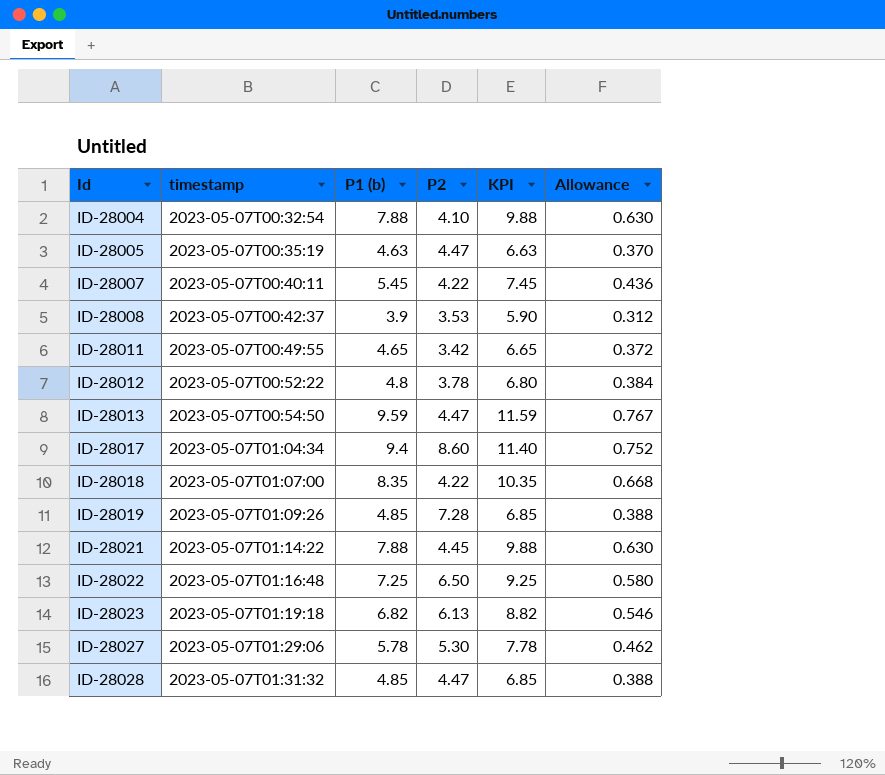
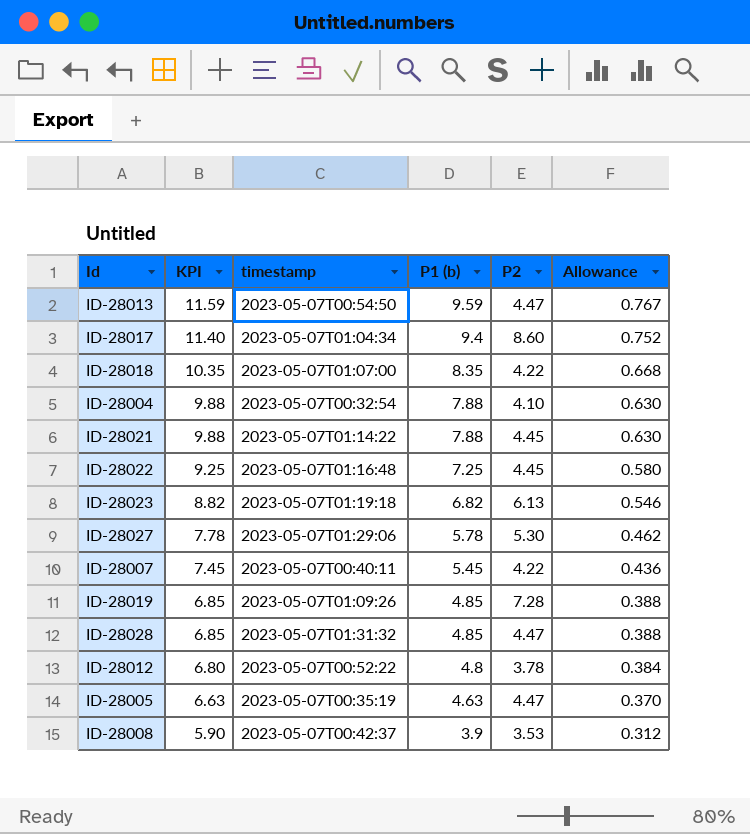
row order: Id ascending -> KPI descending
column KPI | position: 5 -> 2
row ID-28011: 2023-05-07T00:49:55 | 4.65 | 3.42 | 6.65 | 0.372 -> none
ID-28022 | P2: 6.50 -> 4.45

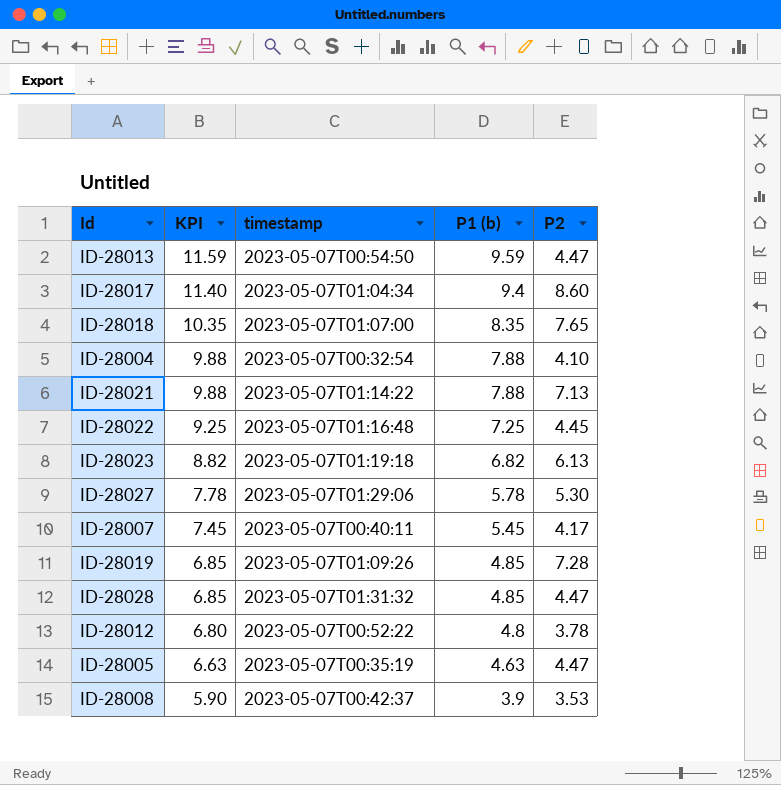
column Allowance | formula: [P1 (b)] * 0.08 -> none
ID-28018 | P2: 4.22 -> 7.65
ID-28021 | P2: 4.45 -> 7.13
ID-28007 | P2: 4.22 -> 4.17

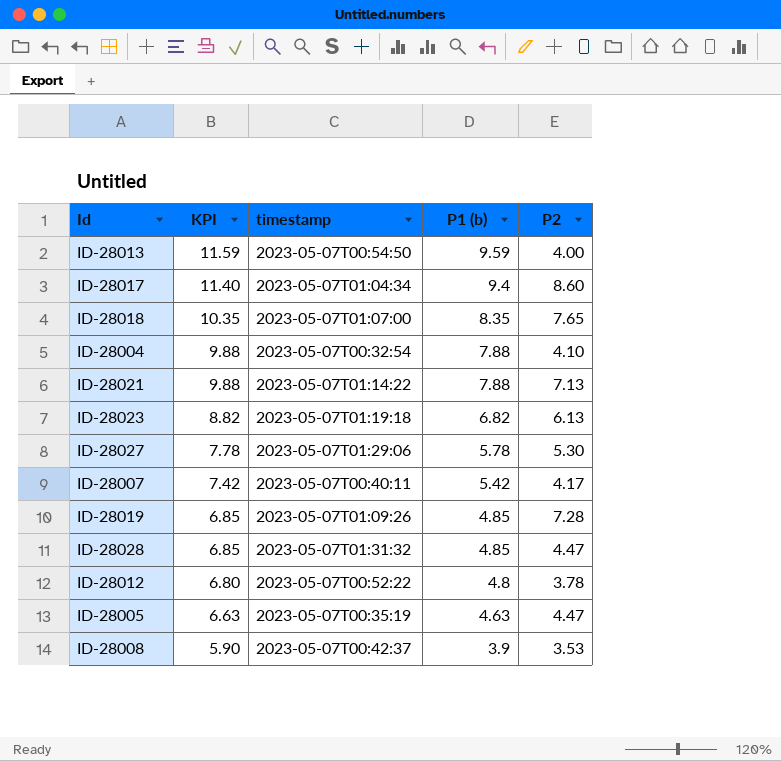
row ID-28022: 9.25 | 2023-05-07T01:16:48 | 7.25 | 4.45 -> none
ID-28013 | P2: 4.47 -> 4.00
ID-28007 | KPI: 7.45 -> 7.42
ID-28007 | P1 (b): 5.45 -> 5.42

